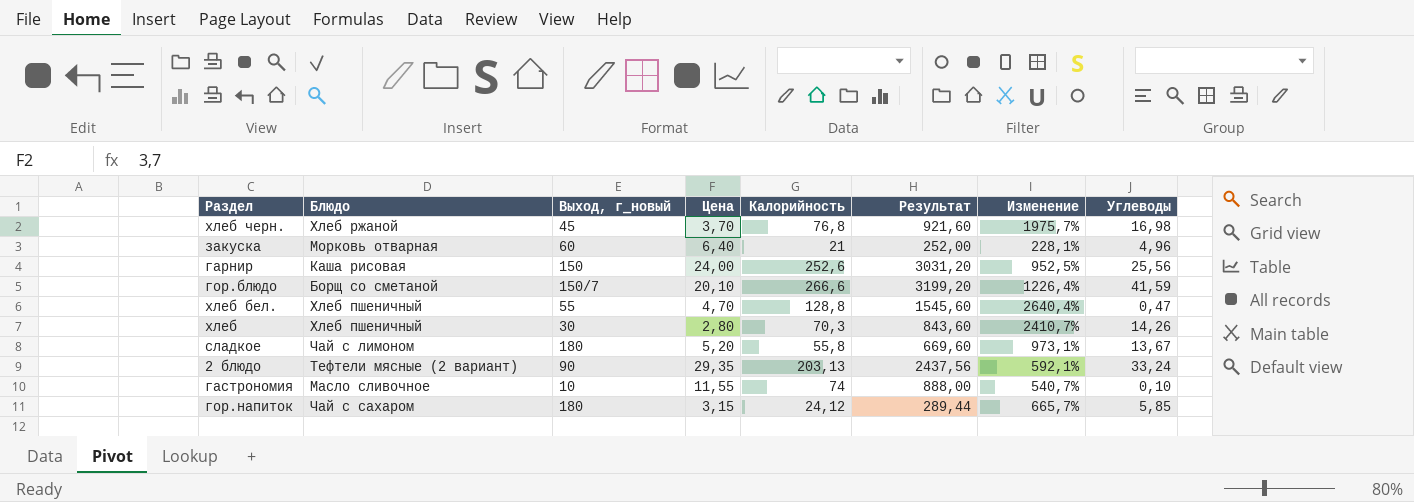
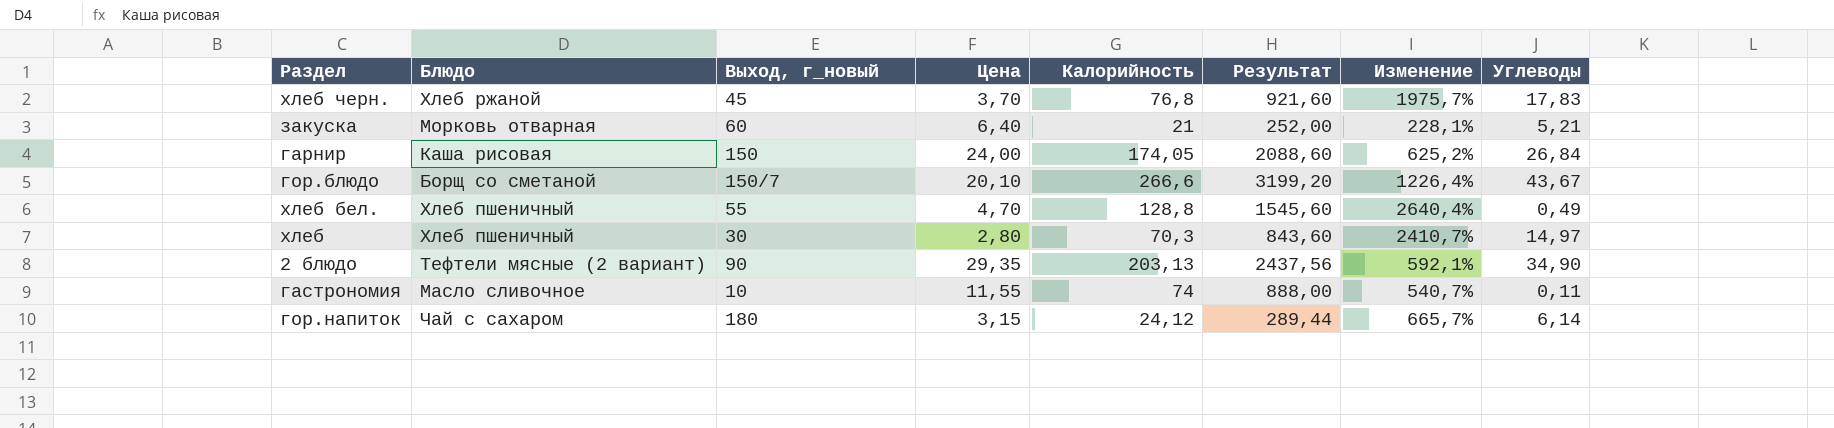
row сладкое: Чай с лимоном | 180 | 5,20 | 55,8 | 669,60 | 973,1% | 13,67 -> none
хлеб черн. | Углеводы: 16,98 -> 17,83
закуска | Углеводы: 4,96 -> 5,21
гарнир | Калорийность: 252,6 -> 174,05
гарнир | Результат: 3031,20 -> 2088,60
гарнир | Изменение: 952,5% -> 625,2%
гарнир | Углеводы: 25,56 -> 26,84
гор.блюдо | Углеводы: 41,59 -> 43,67
хлеб бел. | Углеводы: 0,47 -> 0,49
хлеб | Углеводы: 14,26 -> 14,97
2 блюдо | Углеводы: 33,24 -> 34,90
гастрономия | Углеводы: 0,10 -> 0,11
гор.напиток | Углеводы: 5,85 -> 6,14

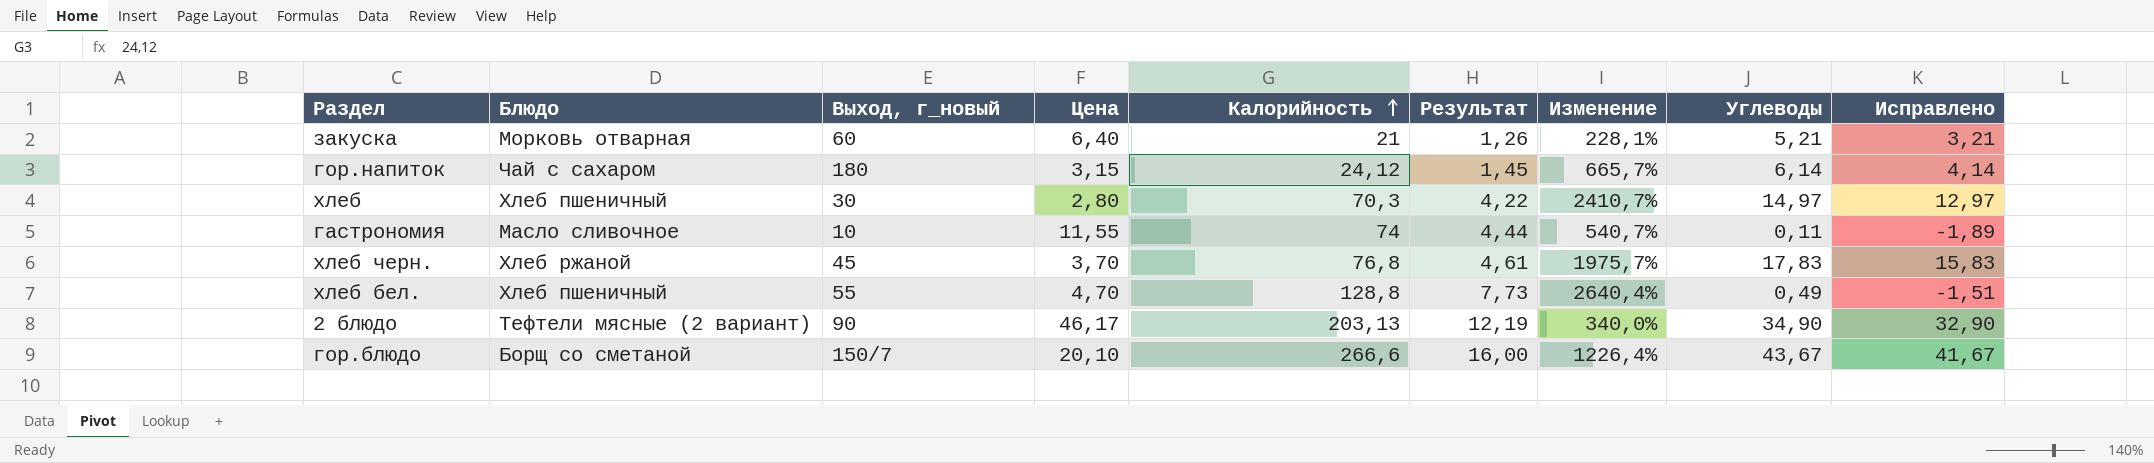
row order: none -> Калорийность ascending
column Результат | formula: [Калорийность] * 12 -> [Калорийность] * 0,06
column Исправлено | formula: none -> [Углеводы] - 2
row гарнир: Каша рисовая | 150 | 24,00 | 174,05 | 2088,60 | 625,2% | 26,84 -> none
2 блюдо | Цена: 29,35 -> 46,17
2 блюдо | Изменение: 592,1% -> 340,0%

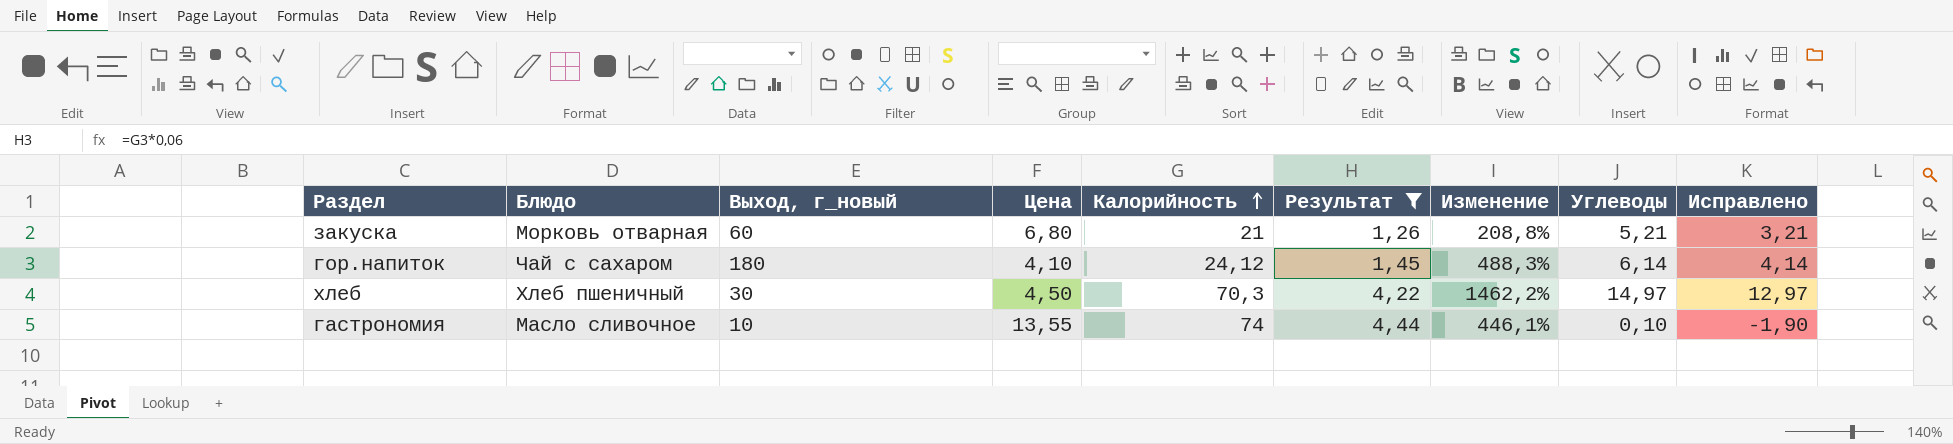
filter: none -> Результат <= 4,44
закуска | Цена: 6,40 -> 6,80
закуска | Изменение: 228,1% -> 208,8%
гор.напиток | Цена: 3,15 -> 4,10
гор.напиток | Изменение: 665,7% -> 488,3%
хлеб | Цена: 2,80 -> 4,50
хлеб | Изменение: 2410,7% -> 1462,2%
гастрономия | Цена: 11,55 -> 13,55
гастрономия | Изменение: 540,7% -> 446,1%
гастрономия | Углеводы: 0,11 -> 0,10
гастрономия | Исправлено: -1,89 -> -1,90

